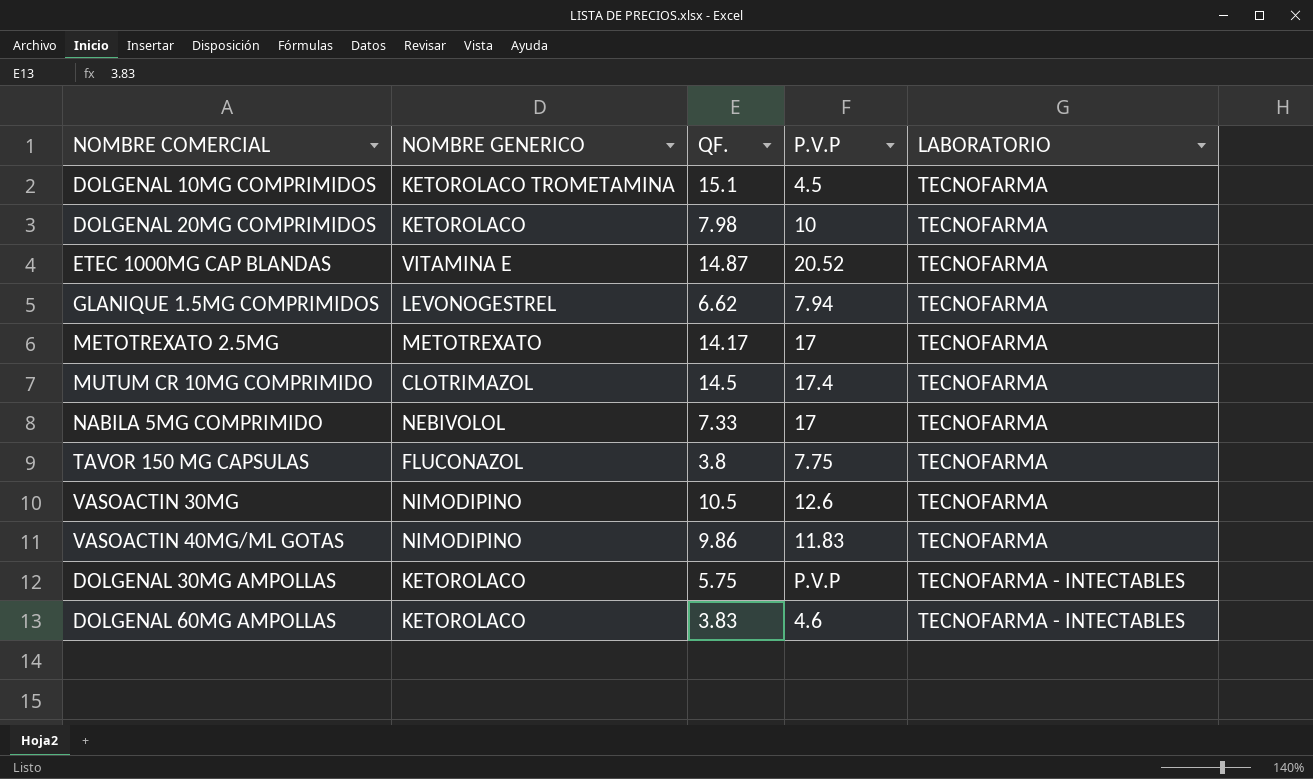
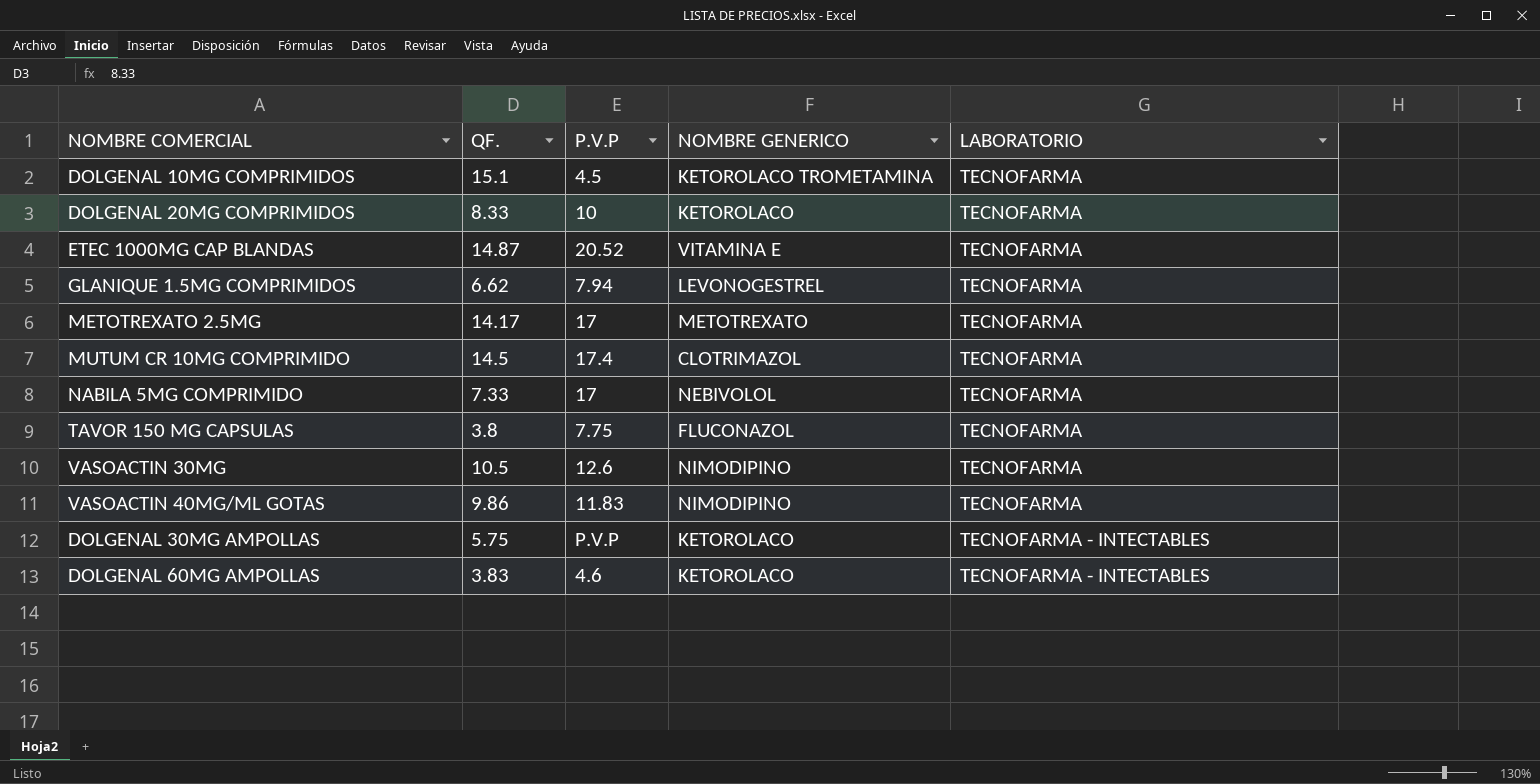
column NOMBRE GENERICO | position: 2 -> 4
DOLGENAL 20MG COMPRIMIDOS | QF.: 7.98 -> 8.33

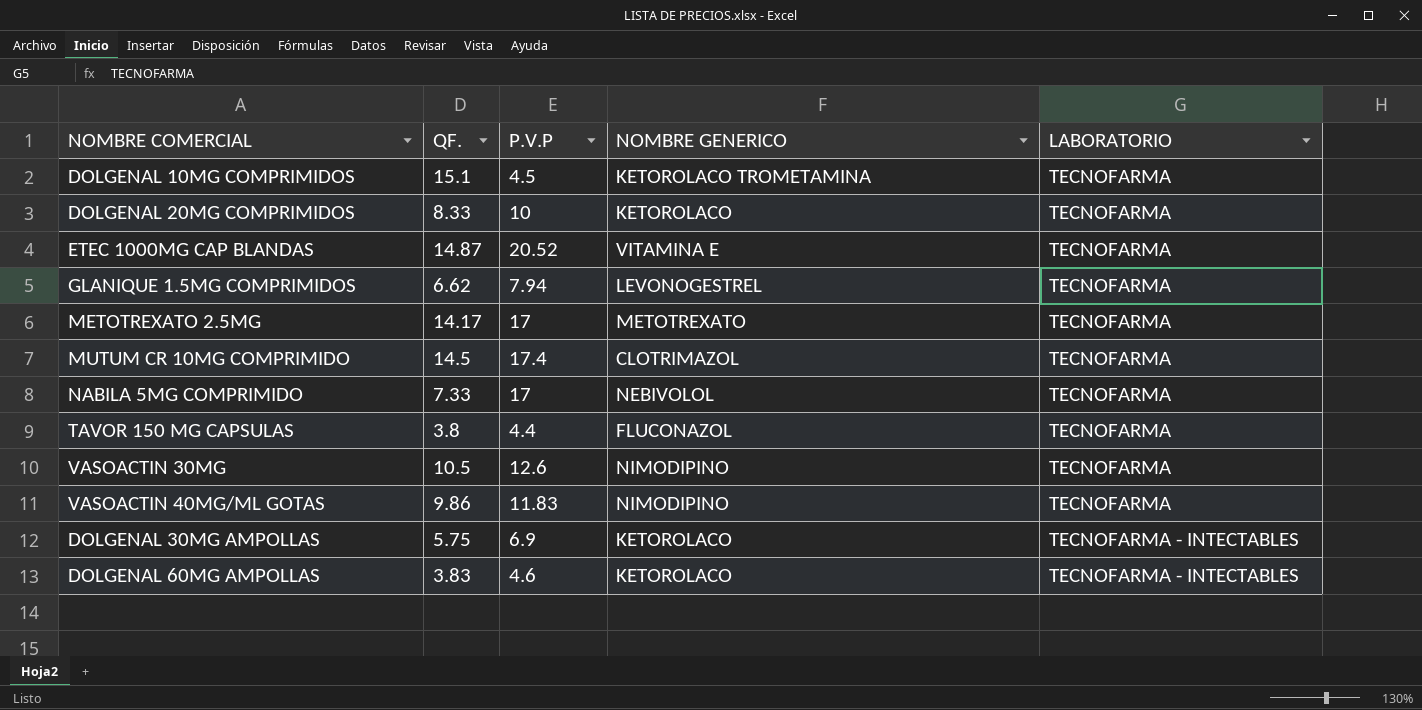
TAVOR 150 MG CAPSULAS | P.V.P: 7.75 -> 4.4
DOLGENAL 30MG AMPOLLAS | P.V.P: P.V.P -> 6.9

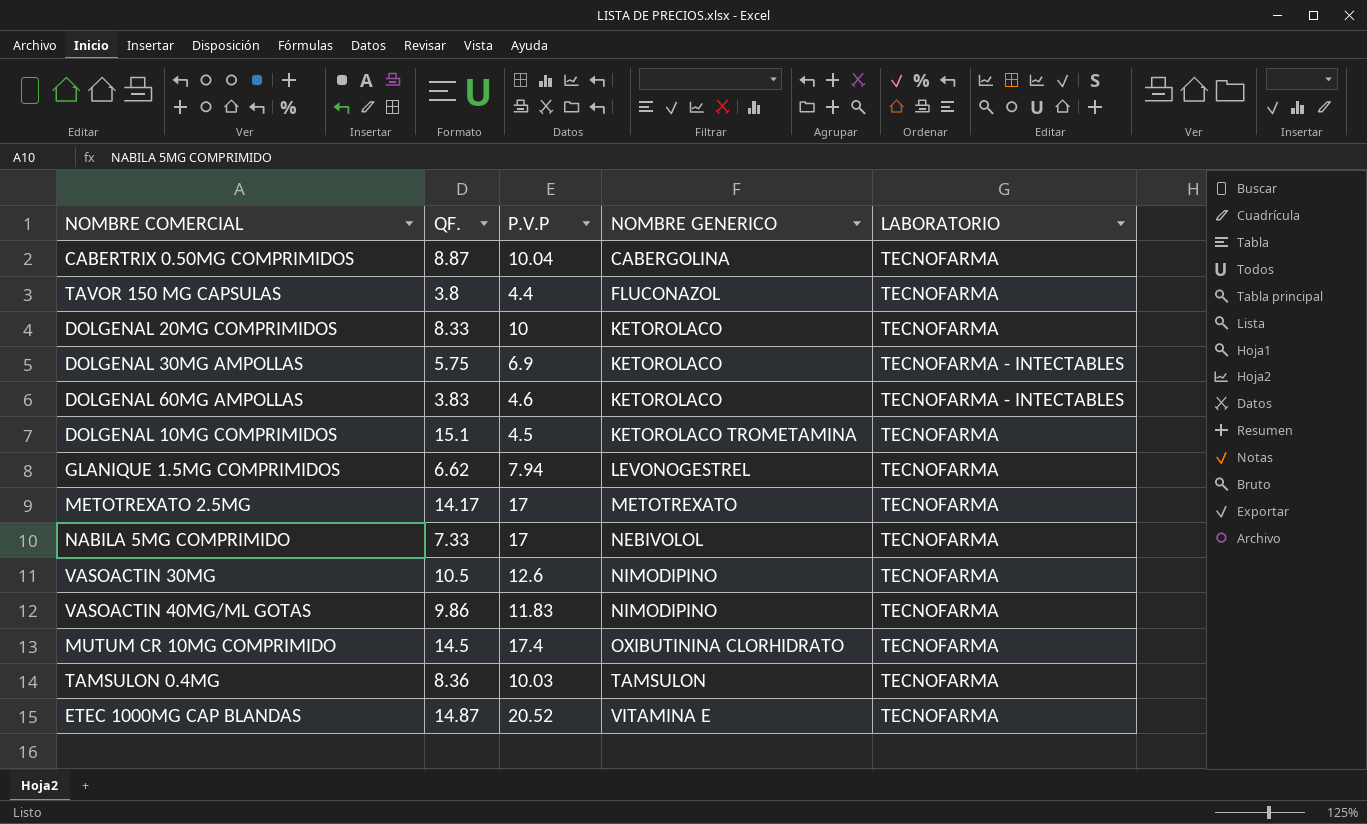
row order: LABORATORIO ascending -> NOMBRE GENERICO ascending
row CABERTRIX 0.50MG COMPRIMIDOS: none -> 8.87 | 10.04 | CABERGOLINA | TECNOFARMA
MUTUM CR 10MG COMPRIMIDO | NOMBRE GENERICO: CLOTRIMAZOL -> OXIBUTININA CLORHIDRATO
row TAMSULON 0.4MG: none -> 8.36 | 10.03 | TAMSULON | TECNOFARMA

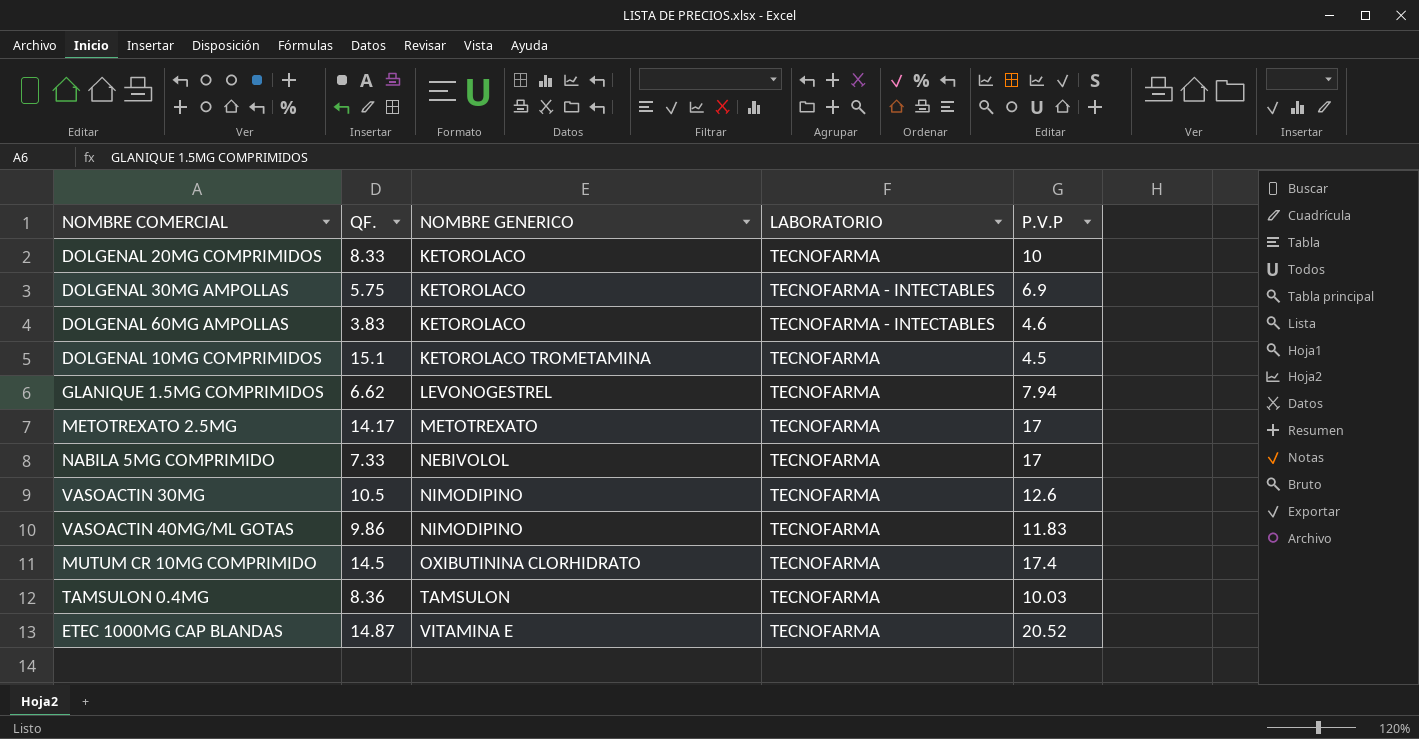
column P.V.P | position: 3 -> 5
row CABERTRIX 0.50MG COMPRIMIDOS: 8.87 | 10.04 | CABERGOLINA | TECNOFARMA -> none
row TAVOR 150 MG CAPSULAS: 3.8 | 4.4 | FLUCONAZOL | TECNOFARMA -> none

